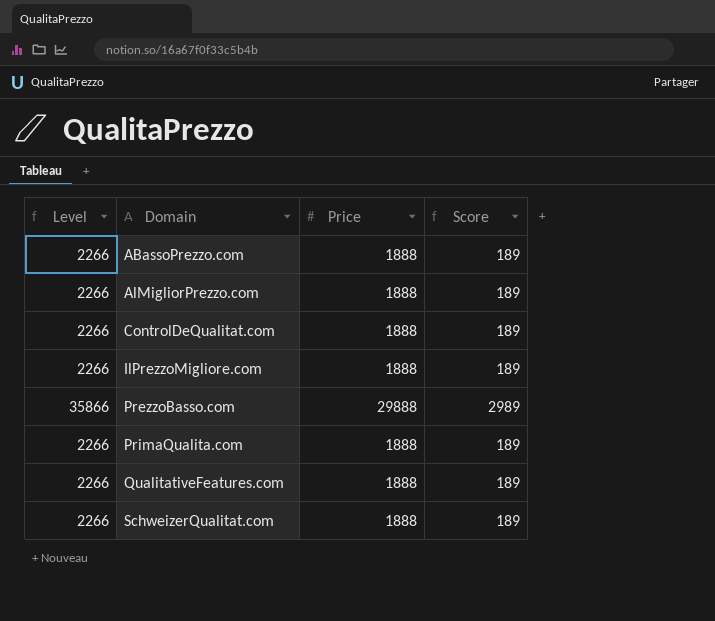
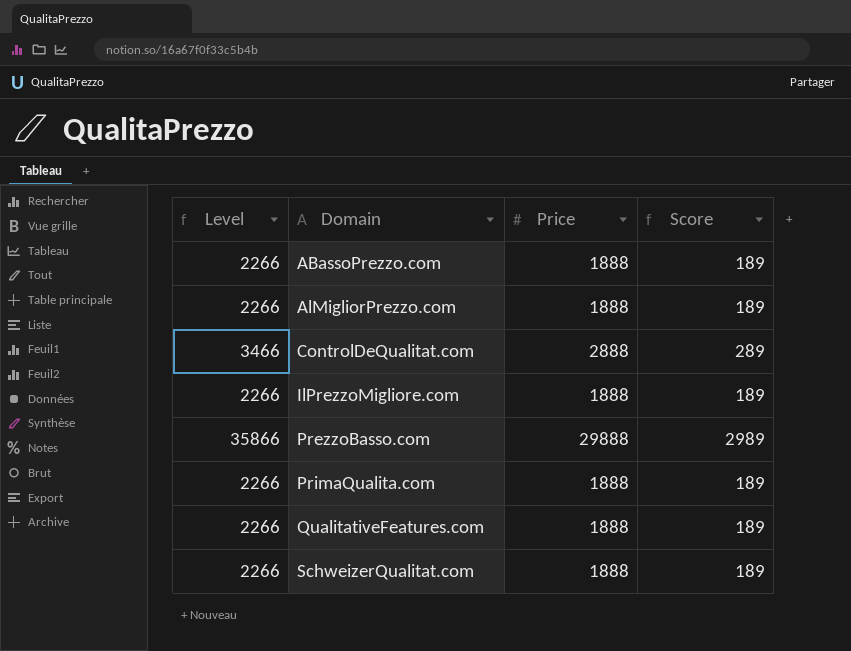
ControlDeQualitat.com | Level: 2266 -> 3466
ControlDeQualitat.com | Price: 1888 -> 2888
ControlDeQualitat.com | Score: 189 -> 289

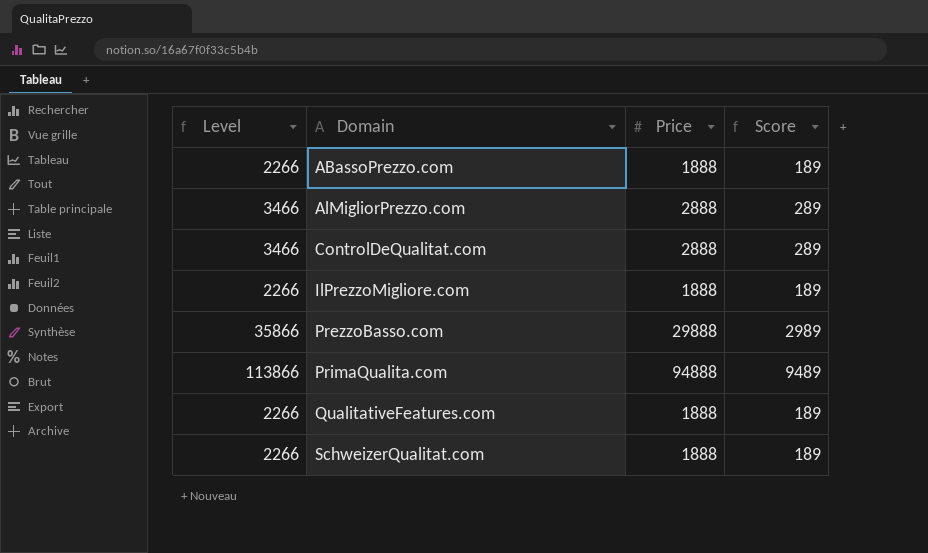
AlMigliorPrezzo.com | Level: 2266 -> 3466
AlMigliorPrezzo.com | Price: 1888 -> 2888
AlMigliorPrezzo.com | Score: 189 -> 289
PrimaQualita.com | Level: 2266 -> 113866
PrimaQualita.com | Price: 1888 -> 94888
PrimaQualita.com | Score: 189 -> 9489

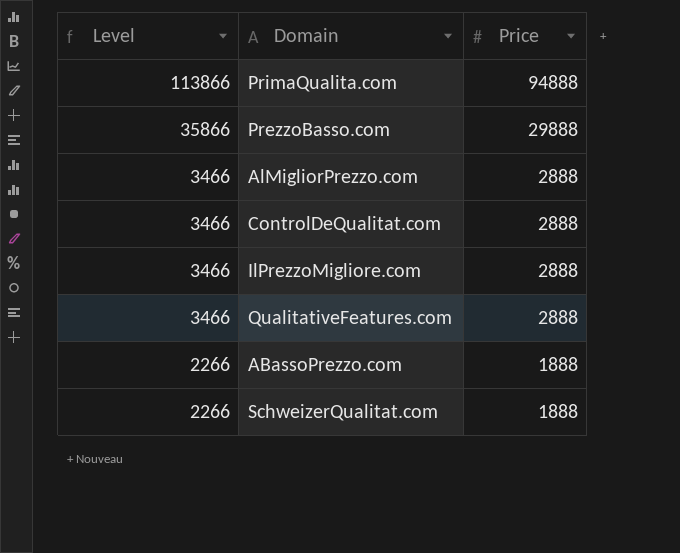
row order: Domain ascending -> Level descending
column Score | formula: [Price] * 0.1 -> none
IlPrezzoMigliore.com | Level: 2266 -> 3466
IlPrezzoMigliore.com | Price: 1888 -> 2888
QualitativeFeatures.com | Level: 2266 -> 3466
QualitativeFeatures.com | Price: 1888 -> 2888

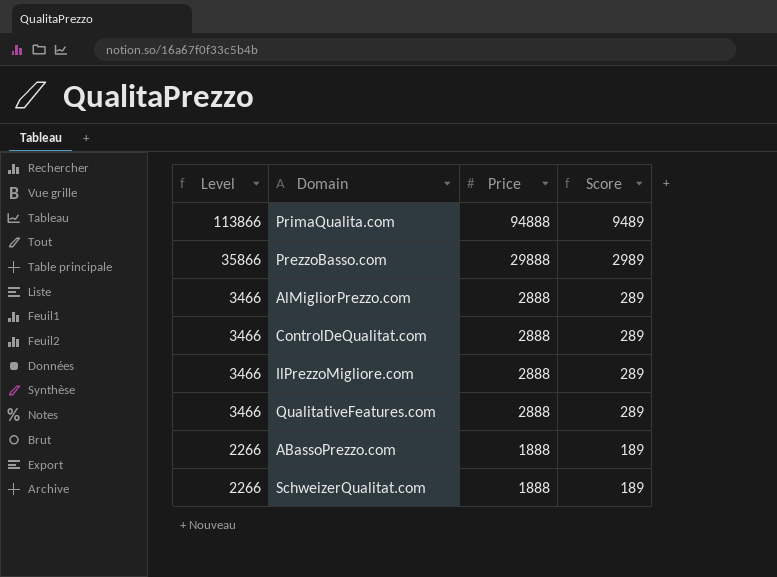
column Score | formula: none -> [Price] * 0.1

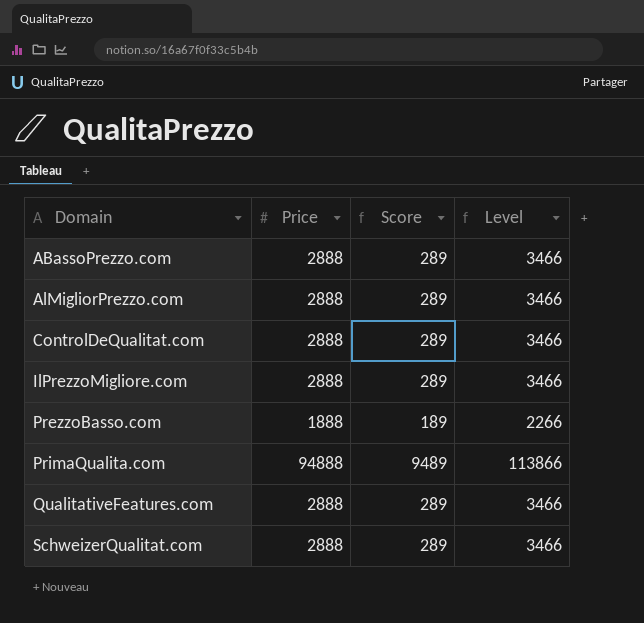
row order: Level descending -> Domain ascending
column Level | position: 1 -> 4
ABassoPrezzo.com | Price: 1888 -> 2888
ABassoPrezzo.com | Score: 189 -> 289
ABassoPrezzo.com | Level: 2266 -> 3466
PrezzoBasso.com | Price: 29888 -> 1888
PrezzoBasso.com | Score: 2989 -> 189
PrezzoBasso.com | Level: 35866 -> 2266
SchweizerQualitat.com | Price: 1888 -> 2888
SchweizerQualitat.com | Score: 189 -> 289
SchweizerQualitat.com | Level: 2266 -> 3466

